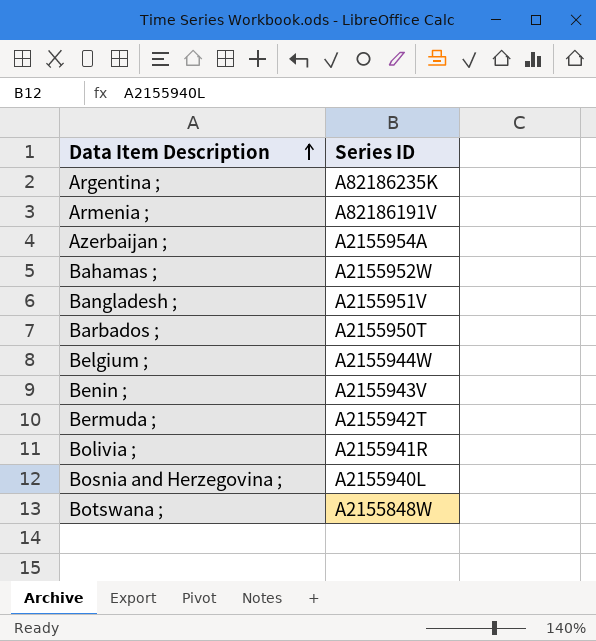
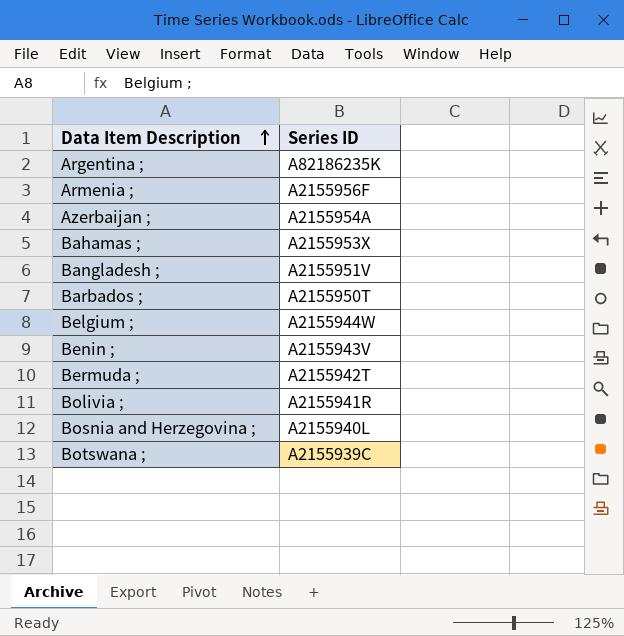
Armenia ; | Series ID: A82186191V -> A2155956F
Bahamas ; | Series ID: A2155952W -> A2155953X
Botswana ; | Series ID: A2155848W -> A2155939C

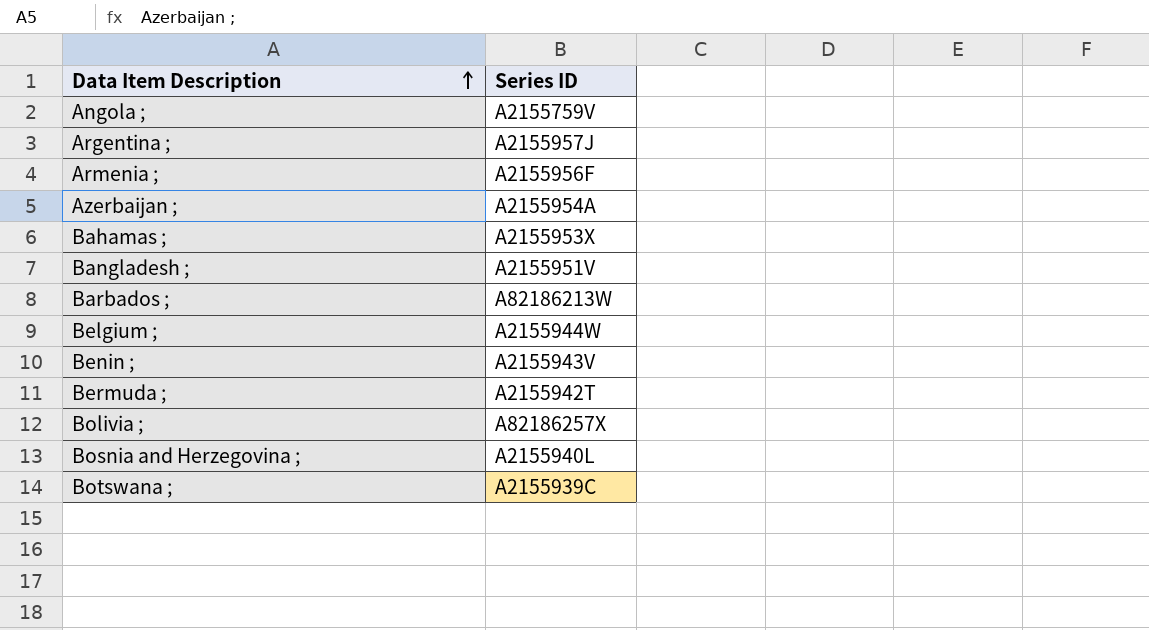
row Angola ;: none -> A2155759V
Argentina ; | Series ID: A82186235K -> A2155957J
Barbados ; | Series ID: A2155950T -> A82186213W
Bolivia ; | Series ID: A2155941R -> A82186257X

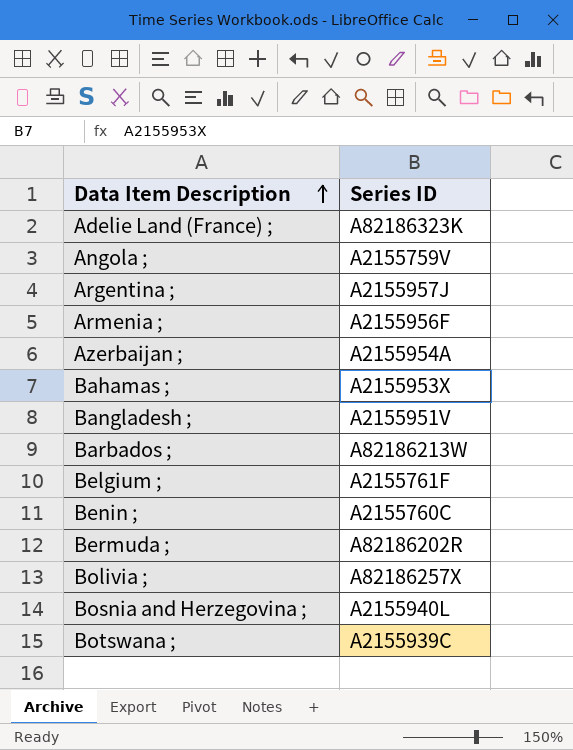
row Adelie Land (France) ;: none -> A82186323K
Belgium ; | Series ID: A2155944W -> A2155761F
Benin ; | Series ID: A2155943V -> A2155760C
Bermuda ; | Series ID: A2155942T -> A82186202R

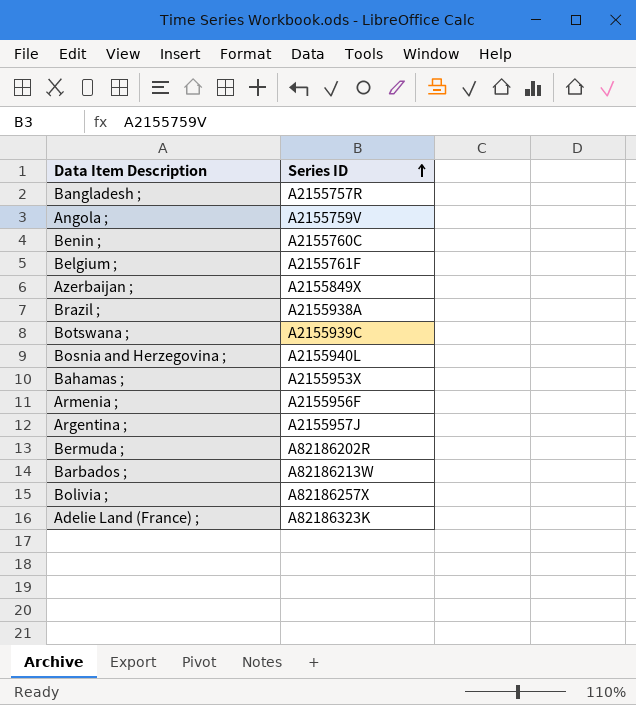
row order: Data Item Description ascending -> Series ID ascending
Bangladesh ; | Series ID: A2155951V -> A2155757R
Azerbaijan ; | Series ID: A2155954A -> A2155849X
row Brazil ;: none -> A2155938A

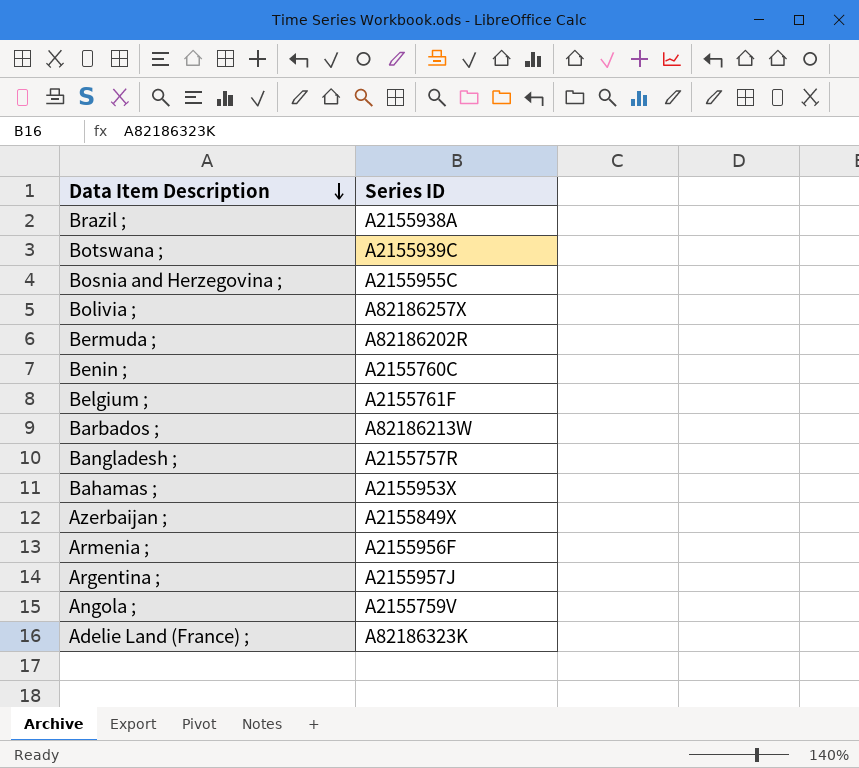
row order: Series ID ascending -> Data Item Description descending
Bosnia and Herzegovina ; | Series ID: A2155940L -> A2155955C

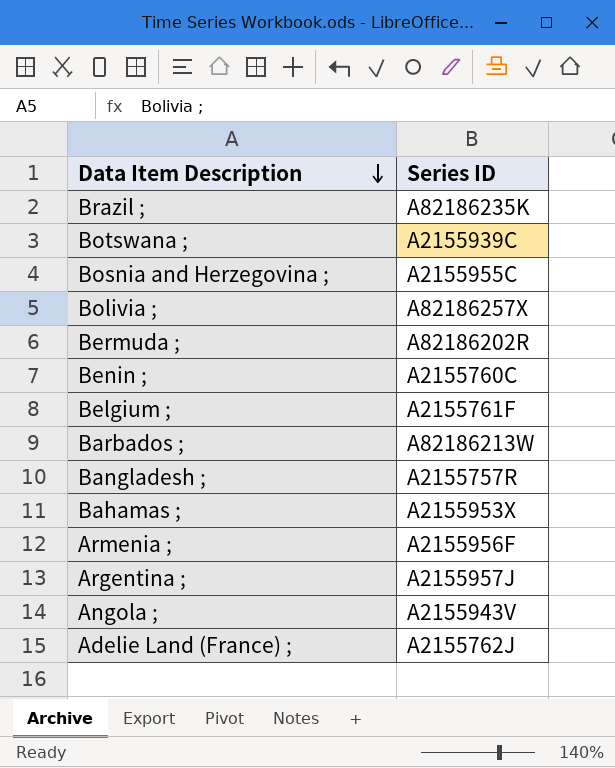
row Azerbaijan ;: A2155849X -> none
Brazil ; | Series ID: A2155938A -> A82186235K
Angola ; | Series ID: A2155759V -> A2155943V
Adelie Land (France) ; | Series ID: A82186323K -> A2155762J

